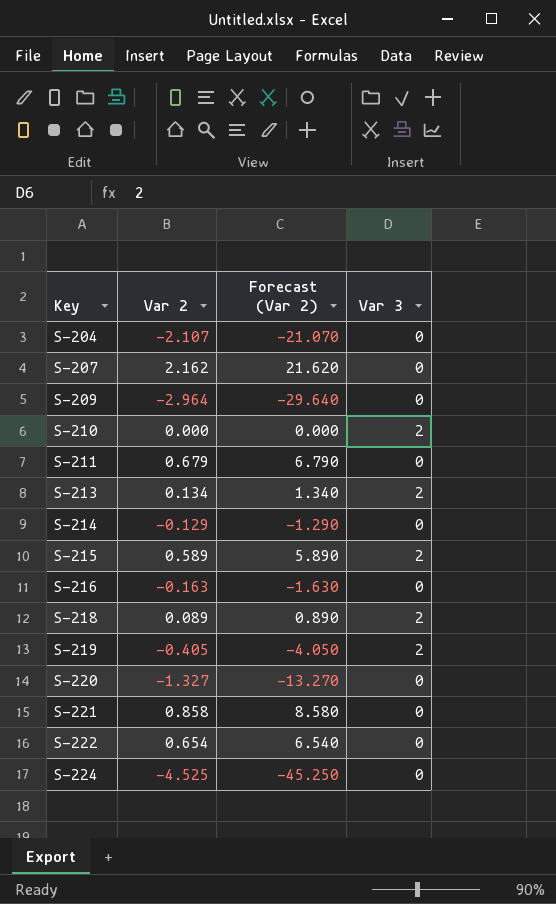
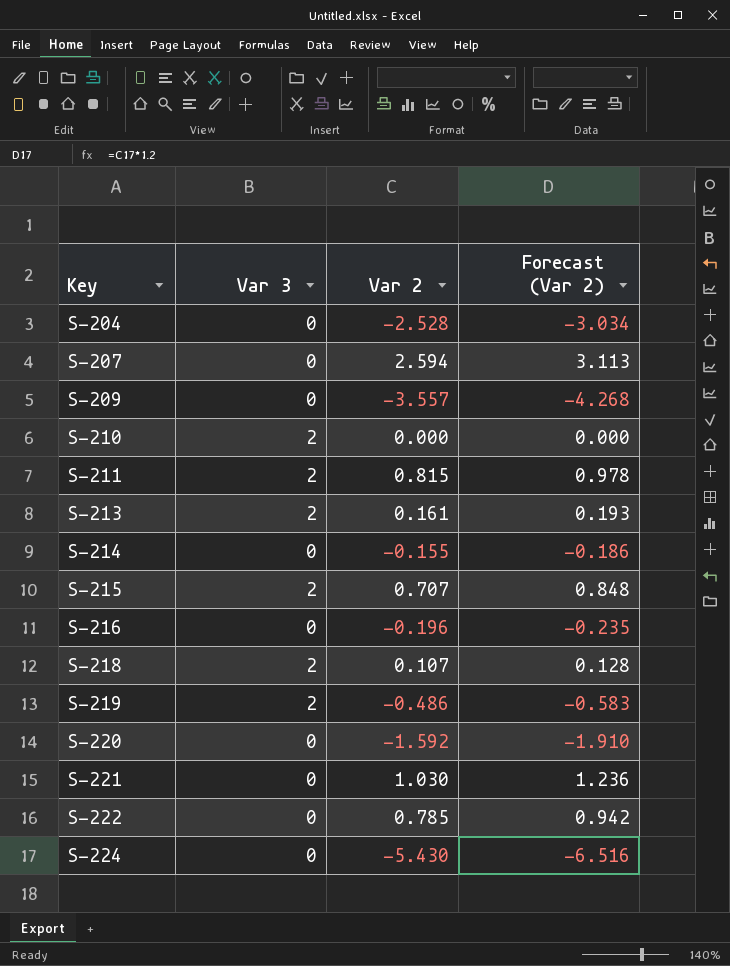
column Var 3 | position: 4 -> 2
column Forecast (Var 2) | formula: [Var 2] * 10 -> [Var 2] * 1.2
S-204 | Var 2: -2.107 -> -2.528
S-207 | Var 2: 2.162 -> 2.594
S-209 | Var 2: -2.964 -> -3.557
S-211 | Var 3: 0 -> 2
S-211 | Var 2: 0.679 -> 0.815
S-213 | Var 2: 0.134 -> 0.161
S-214 | Var 2: -0.129 -> -0.155
S-215 | Var 2: 0.589 -> 0.707
S-216 | Var 2: -0.163 -> -0.196
S-218 | Var 2: 0.089 -> 0.107
S-219 | Var 2: -0.405 -> -0.486
S-220 | Var 2: -1.327 -> -1.592
S-221 | Var 2: 0.858 -> 1.030
S-222 | Var 2: 0.654 -> 0.785
S-224 | Var 2: -4.525 -> -5.430

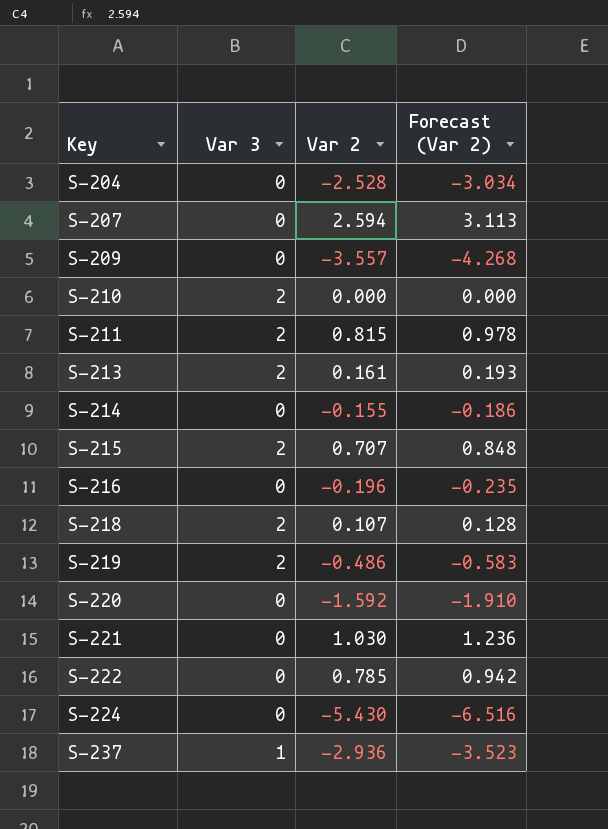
row S-237: none -> 1 | -2.936 | -3.523

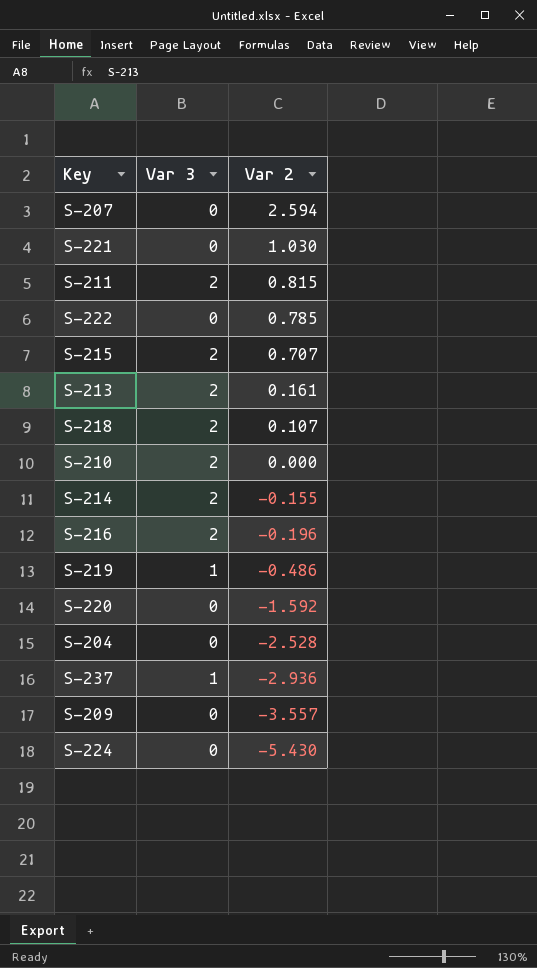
row order: Key ascending -> Var 2 descending
column Forecast (Var 2) | formula: [Var 2] * 1.2 -> none
S-214 | Var 3: 0 -> 2
S-216 | Var 3: 0 -> 2
S-219 | Var 3: 2 -> 1

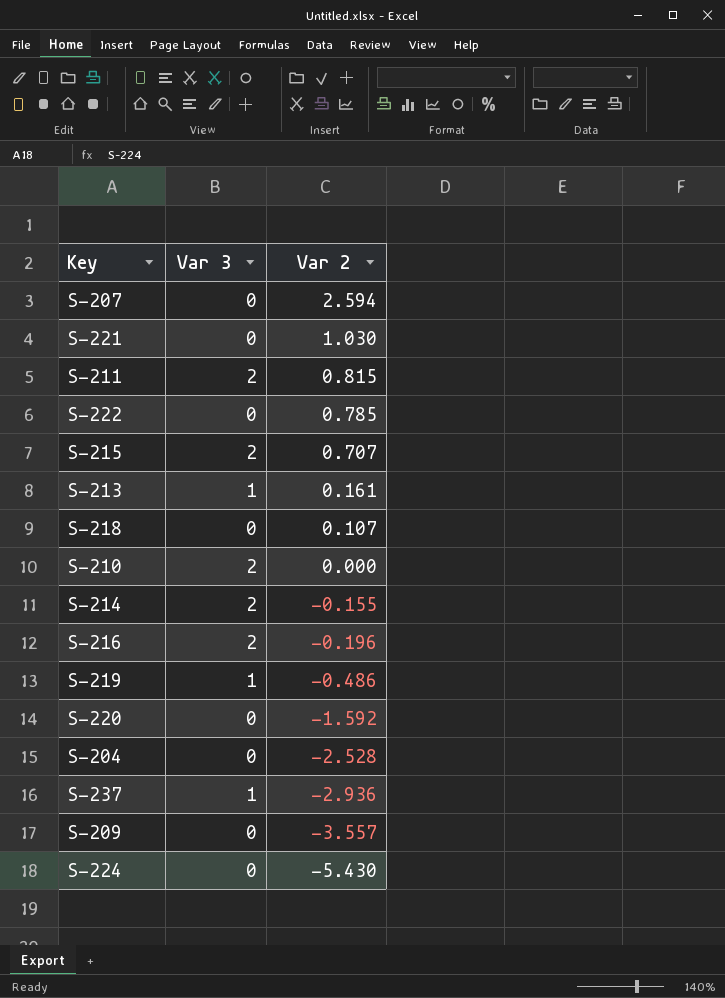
S-213 | Var 3: 2 -> 1
S-218 | Var 3: 2 -> 0

